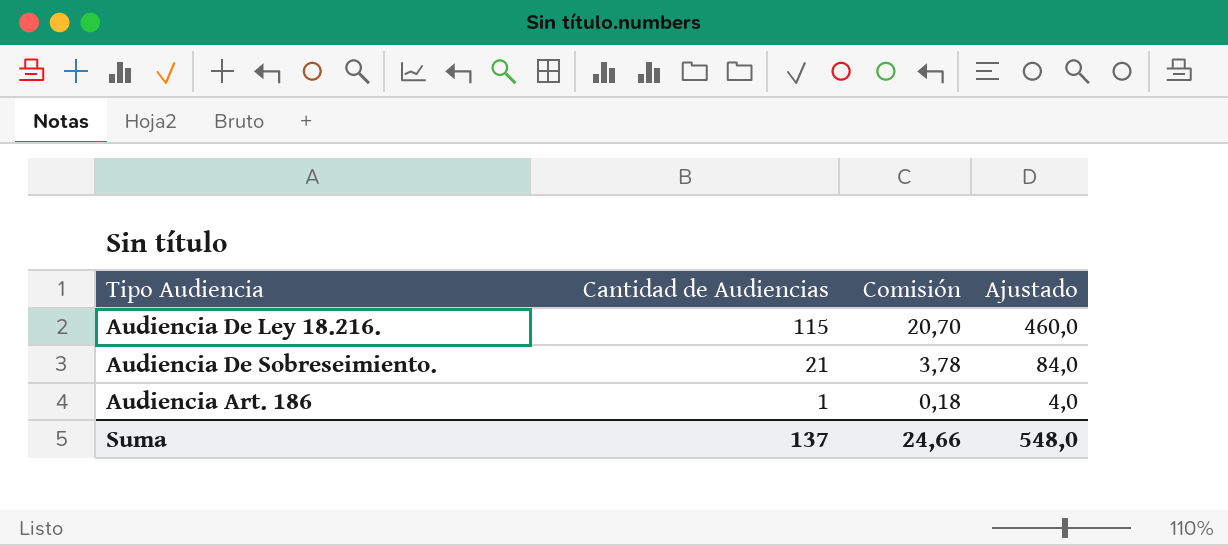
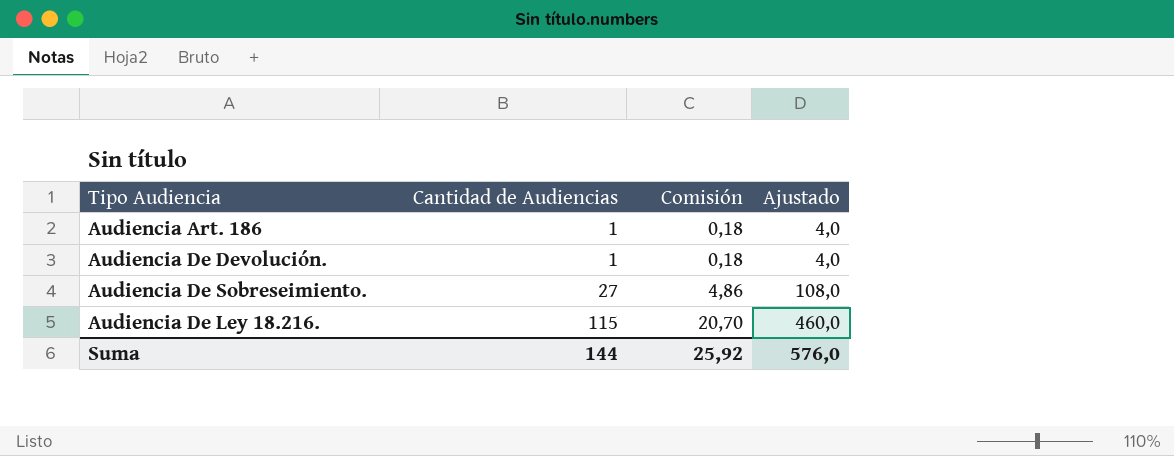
row order: Cantidad de Audiencias descending -> Cantidad de Audiencias ascending
row Audiencia De Devolución.: none -> 1 | 0,18 | 4,0
Audiencia De Sobreseimiento. | Cantidad de Audiencias: 21 -> 27
Audiencia De Sobreseimiento. | Comisión: 3,78 -> 4,86
Audiencia De Sobreseimiento. | Ajustado: 84,0 -> 108,0
Suma | Cantidad de Audiencias: 137 -> 144
Suma | Comisión: 24,66 -> 25,92
Suma | Ajustado: 548,0 -> 576,0

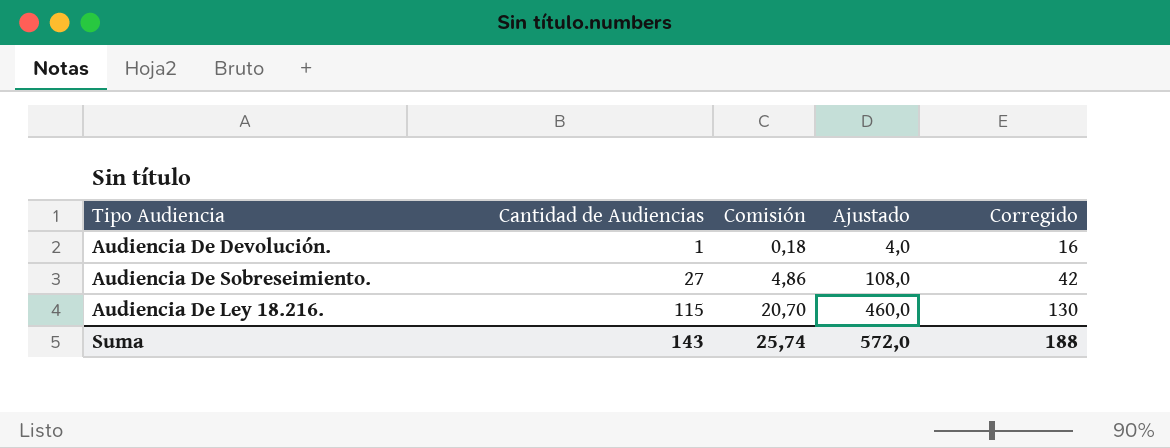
column Corregido | formula: none -> [Cantidad de Audiencias] + 15
row Audiencia Art. 186: 1 | 0,18 | 4,0 -> none
Suma | Cantidad de Audiencias: 144 -> 143
Suma | Comisión: 25,92 -> 25,74
Suma | Ajustado: 576,0 -> 572,0

